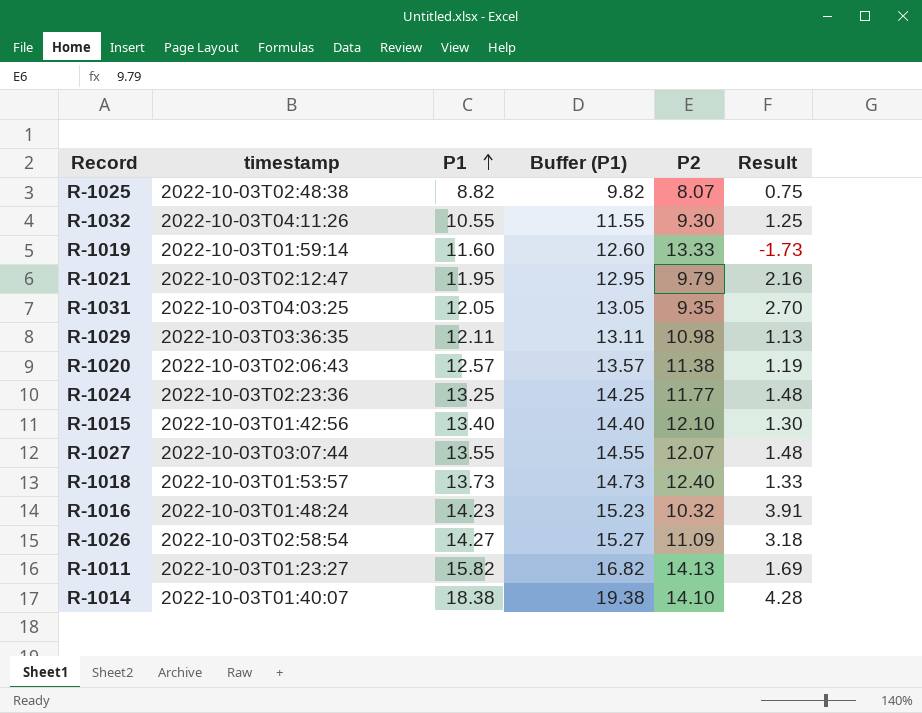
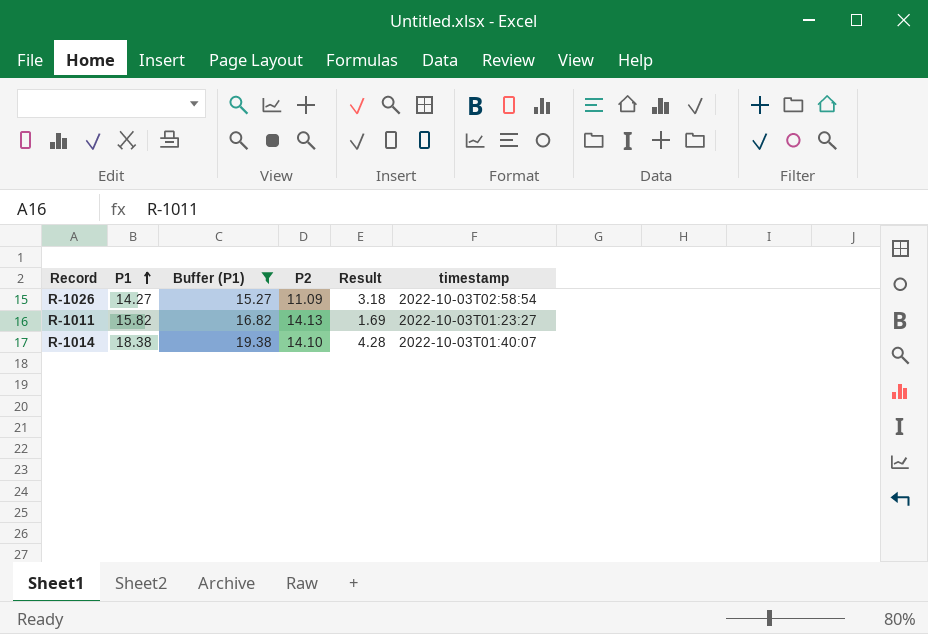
filter: none -> Buffer (P1) >= 15.27
column timestamp | position: 2 -> 6

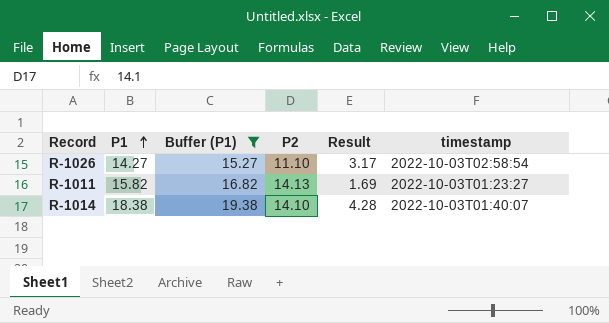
R-1026 | P2: 11.09 -> 11.10
R-1026 | Result: 3.18 -> 3.17

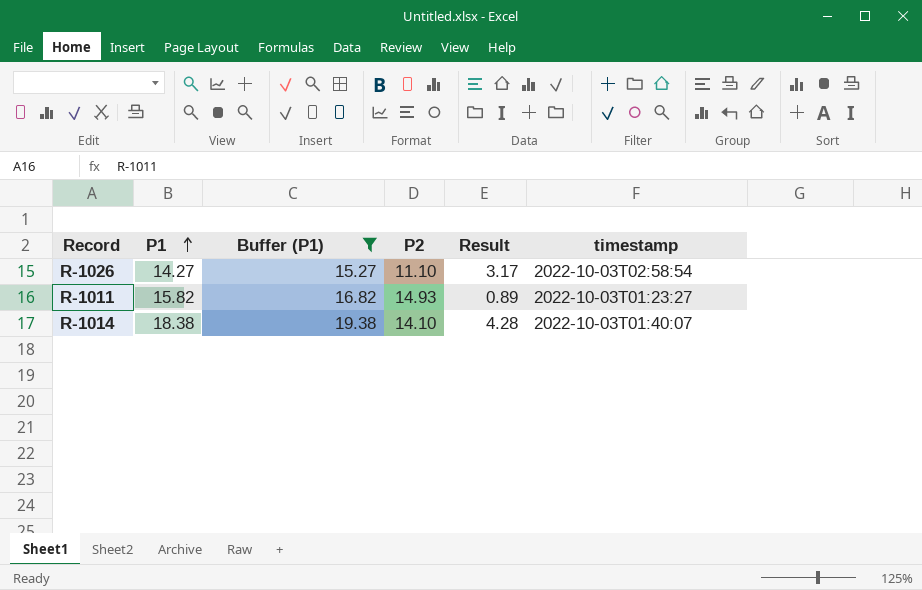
R-1011 | P2: 14.13 -> 14.93
R-1011 | Result: 1.69 -> 0.89

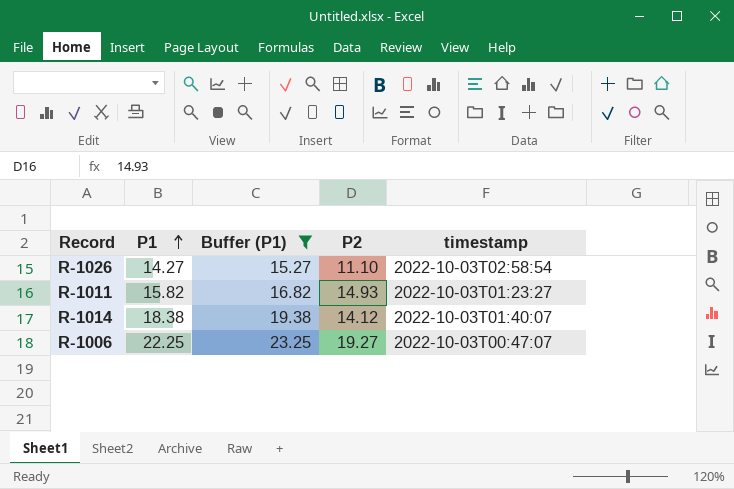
column Result | formula: [P1] - [P2] -> none
R-1014 | P2: 14.10 -> 14.12
row R-1006: none -> 22.25 | 23.25 | 19.27 | 2022-10-03T00:47:07

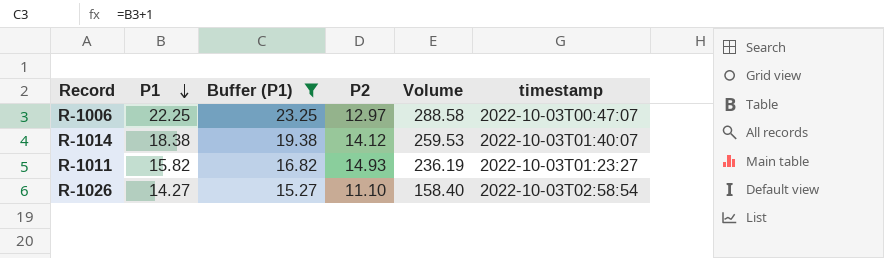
row order: P1 ascending -> P1 descending
column Volume | formula: none -> [P1] * [P2]
R-1006 | P2: 19.27 -> 12.97

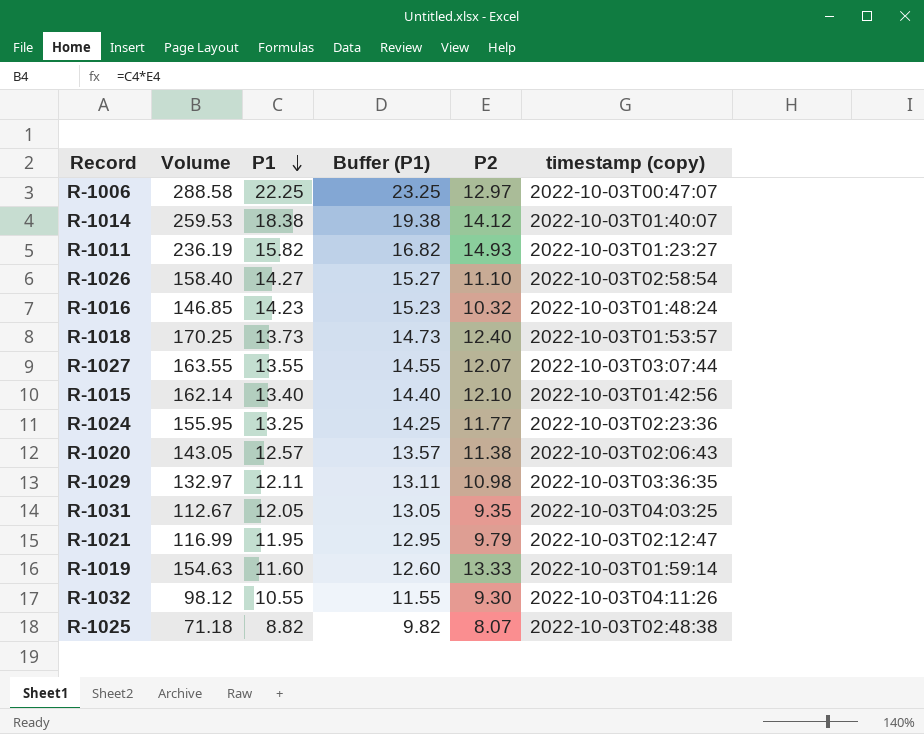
filter: Buffer (P1) >= 15.27 -> none
column Volume | position: 5 -> 2
column name: timestamp -> timestamp (copy)

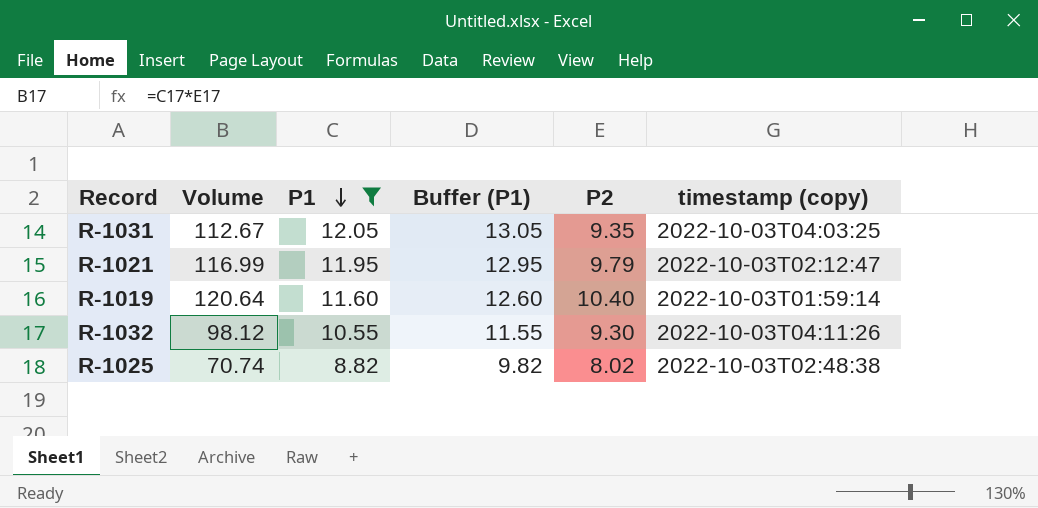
filter: none -> P1 <= 12.05
R-1019 | Volume: 154.63 -> 120.64
R-1019 | P2: 13.33 -> 10.40
R-1025 | Volume: 71.18 -> 70.74
R-1025 | P2: 8.07 -> 8.02

